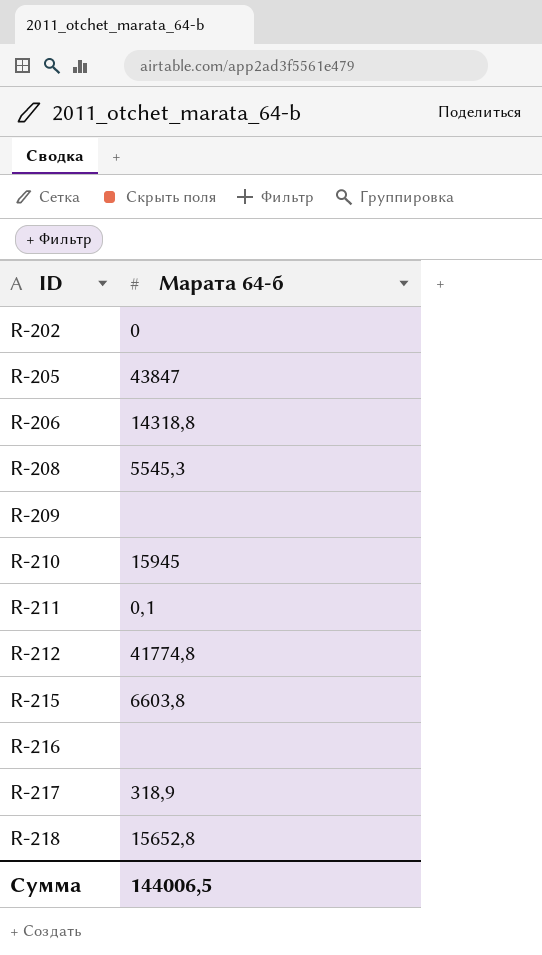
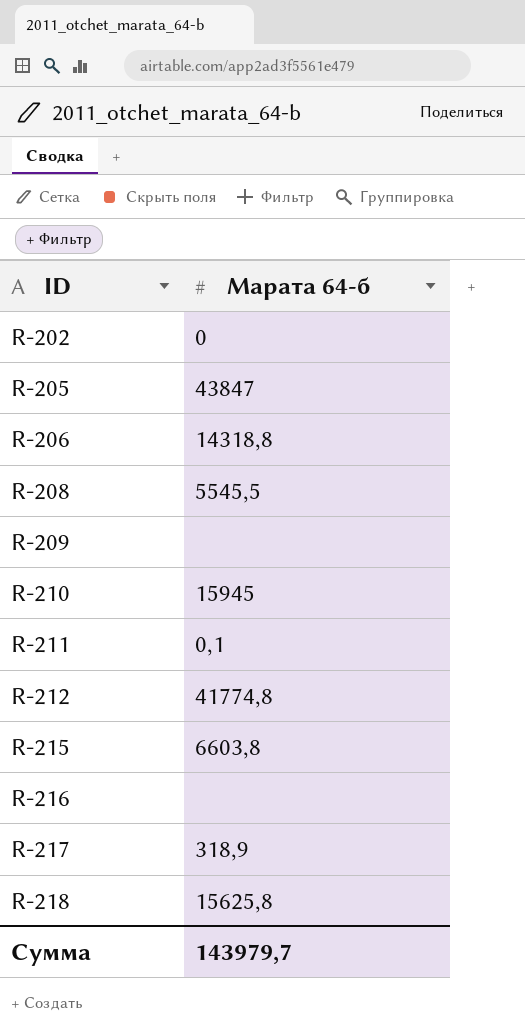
R-208 | Марата 64-б: 5545,3 -> 5545,5
R-218 | Марата 64-б: 15652,8 -> 15625,8
Сумма | Марата 64-б: 144006,5 -> 143979,7

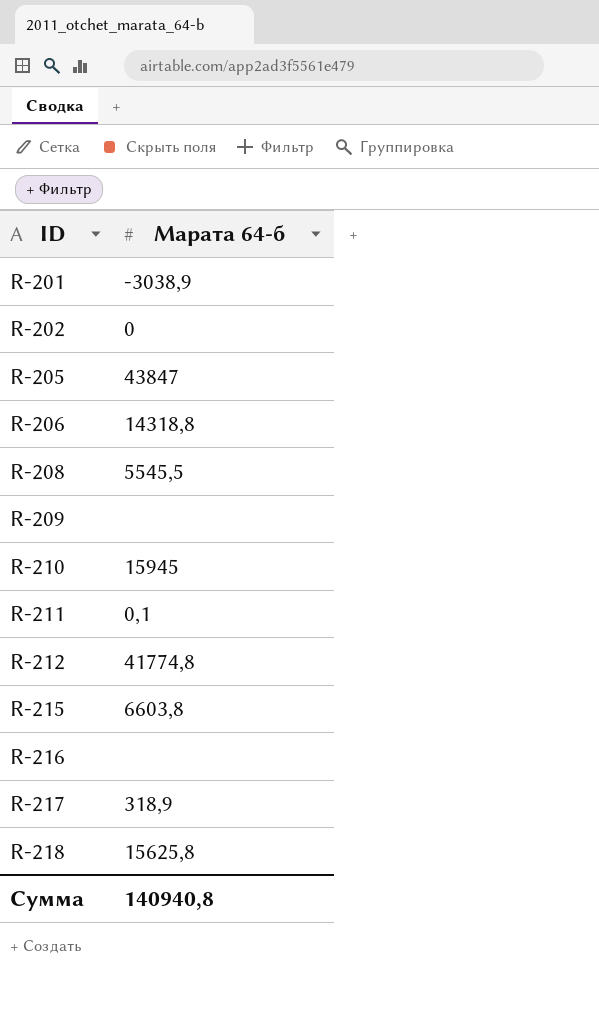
row R-201: none -> -3038,9
Сумма | Марата 64-б: 143979,7 -> 140940,8

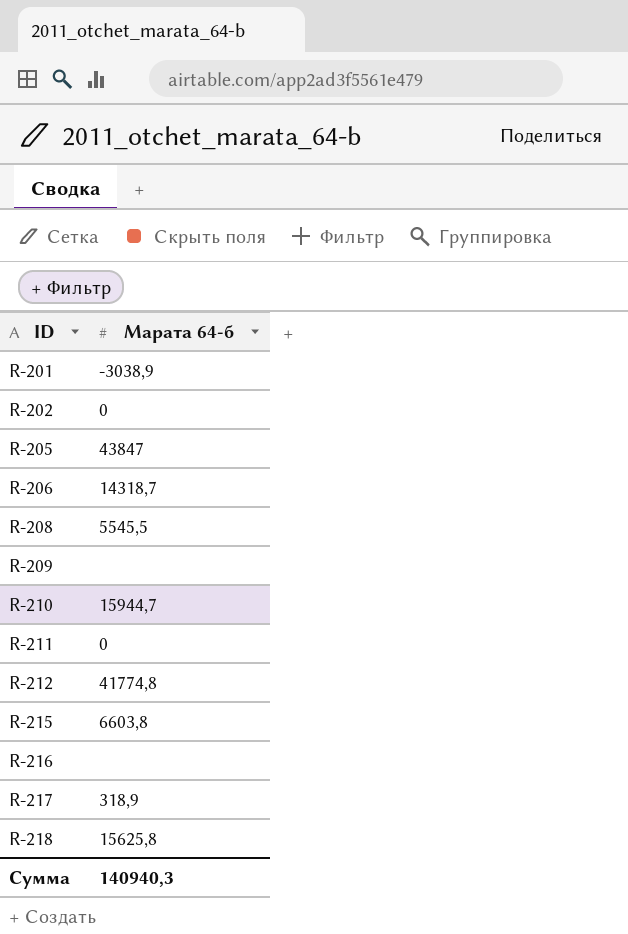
R-206 | Марата 64-б: 14318,8 -> 14318,7
R-210 | Марата 64-б: 15945 -> 15944,7
R-211 | Марата 64-б: 0,1 -> 0
Сумма | Марата 64-б: 140940,8 -> 140940,3

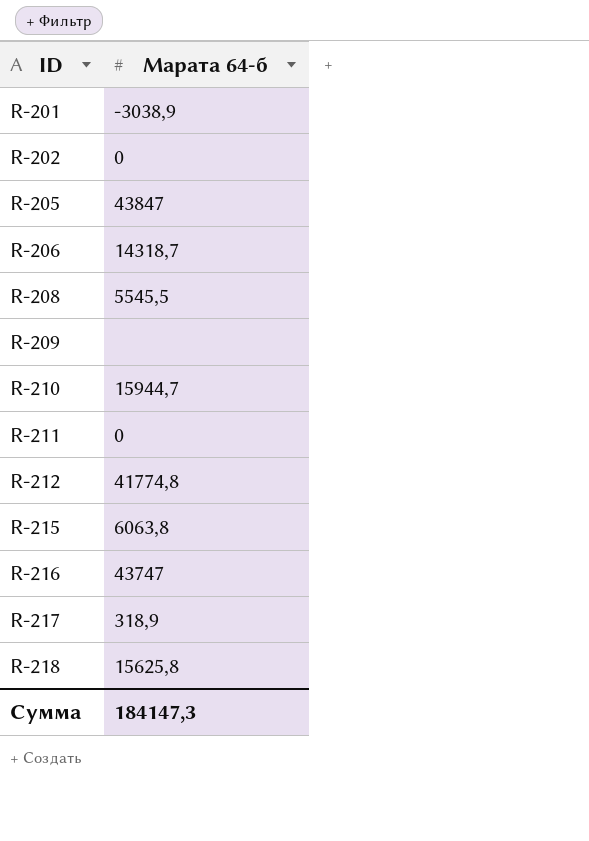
R-215 | Марата 64-б: 6603,8 -> 6063,8
R-216 | Марата 64-б: none -> 43747
Сумма | Марата 64-б: 140940,3 -> 184147,3

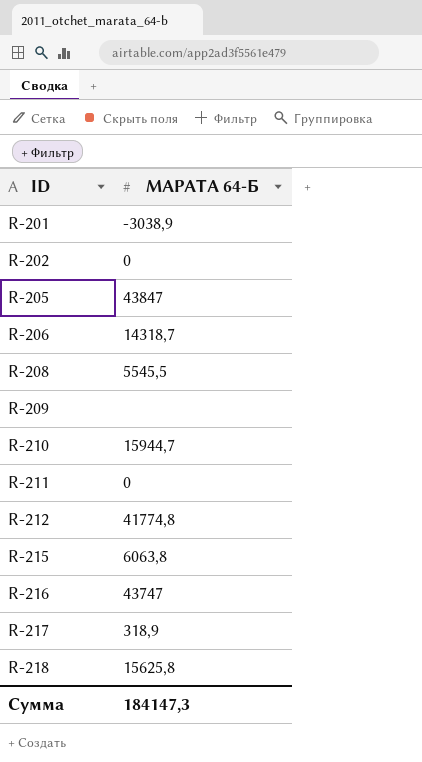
column name: Марата 64-б -> МАРАТА 64-Б

